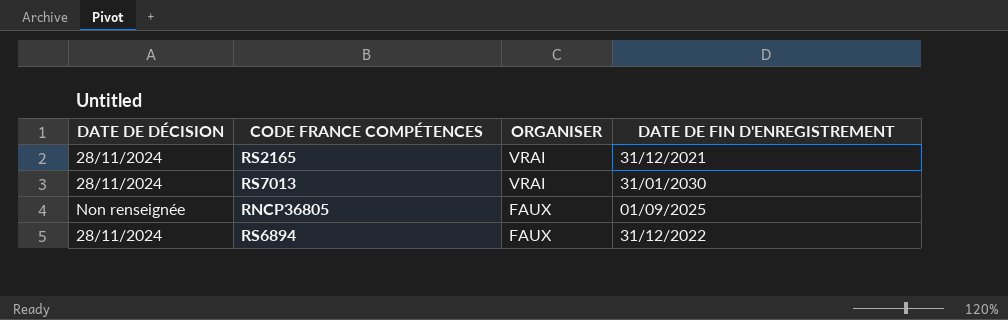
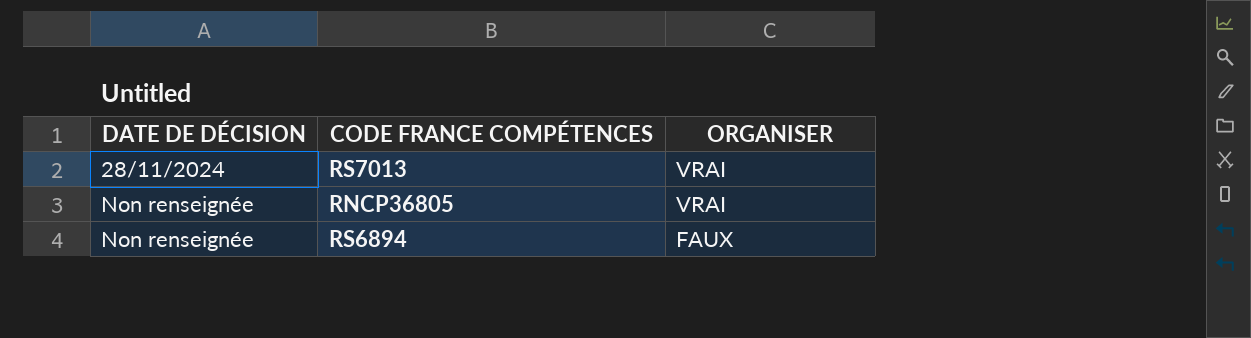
column DATE DE FIN D'ENREGISTREMENT | position: 4 -> none
row RS2165: 28/11/2024 | VRAI | 31/12/2021 -> none
RNCP36805 | ORGANISER: FAUX -> VRAI
RS6894 | DATE DE DÉCISION: 28/11/2024 -> Non renseignée

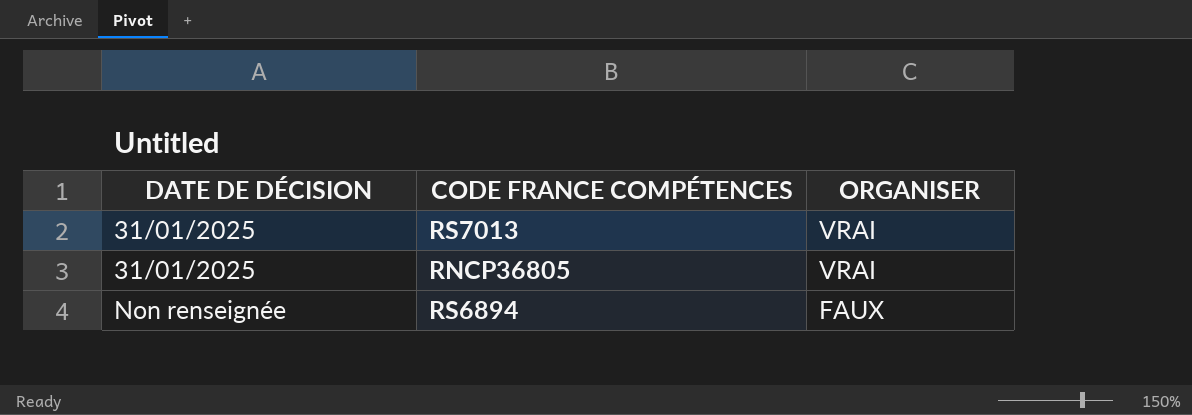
RS7013 | DATE DE DÉCISION: 28/11/2024 -> 31/01/2025
RNCP36805 | DATE DE DÉCISION: Non renseignée -> 31/01/2025

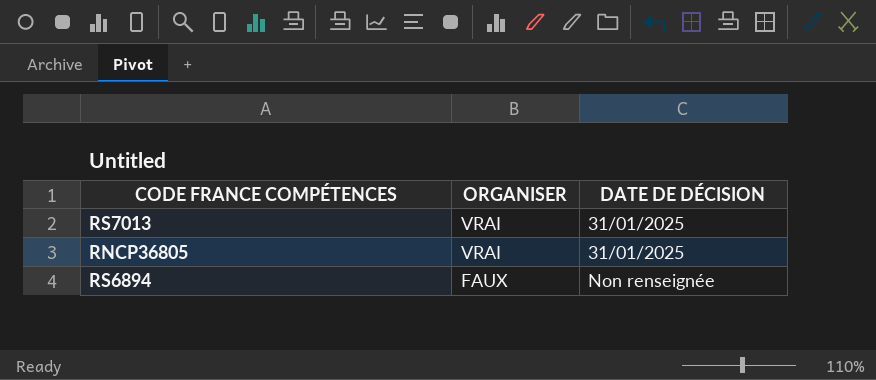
column DATE DE DÉCISION | position: 1 -> 3

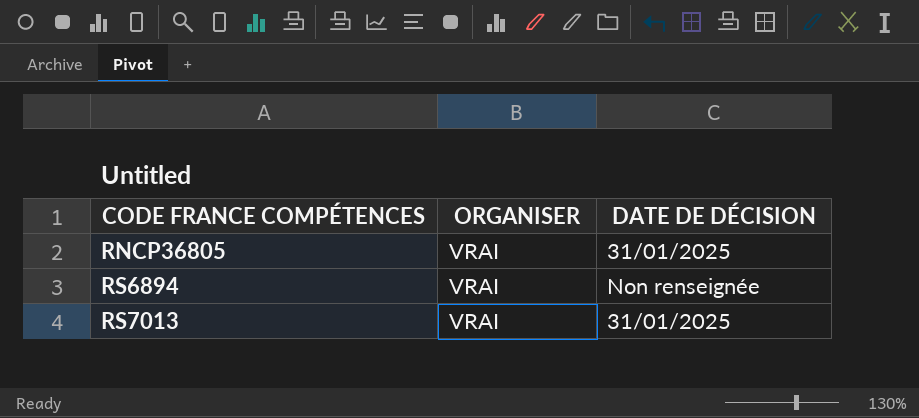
row order: ORGANISER descending -> CODE FRANCE COMPÉTENCES ascending
RS6894 | ORGANISER: FAUX -> VRAI

